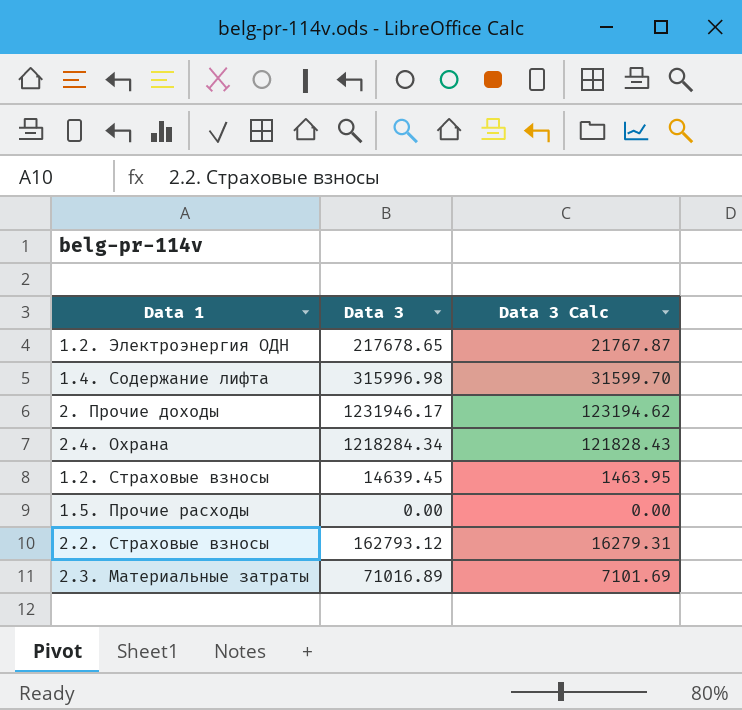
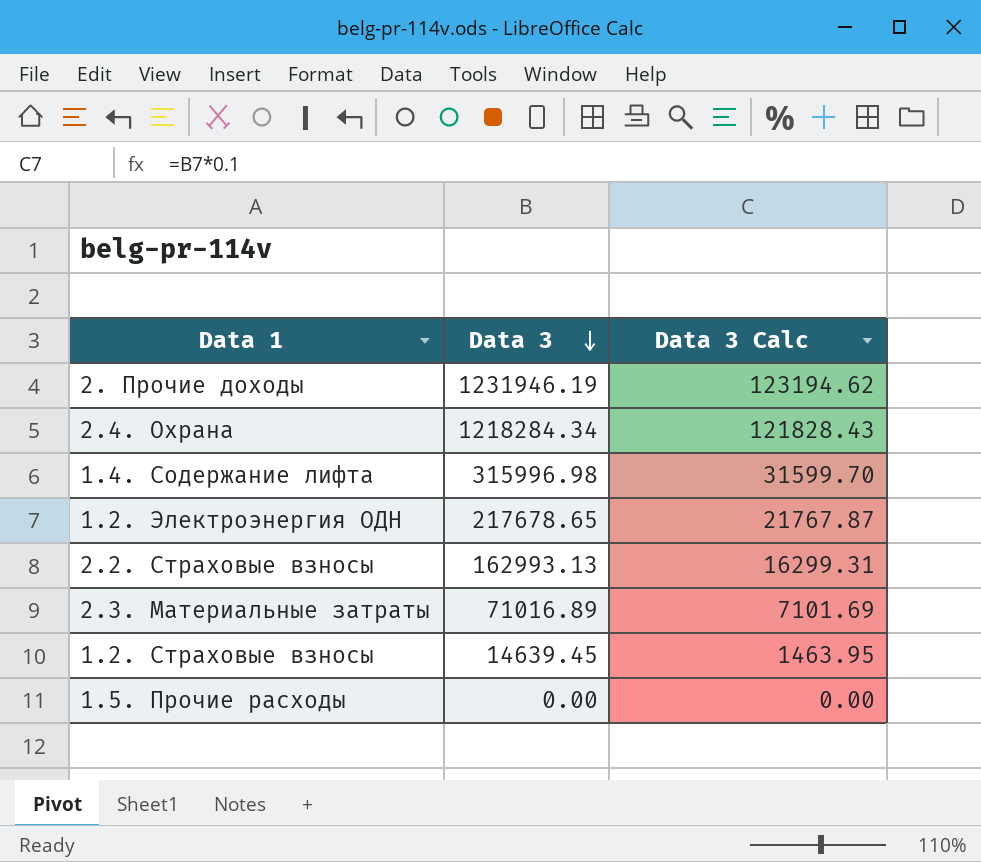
row order: none -> Data 3 descending
2. Прочие доходы | Data 3: 1231946.17 -> 1231946.19
2.2. Страховые взносы | Data 3: 162793.12 -> 162993.13
2.2. Страховые взносы | Data 3 Calc: 16279.31 -> 16299.31

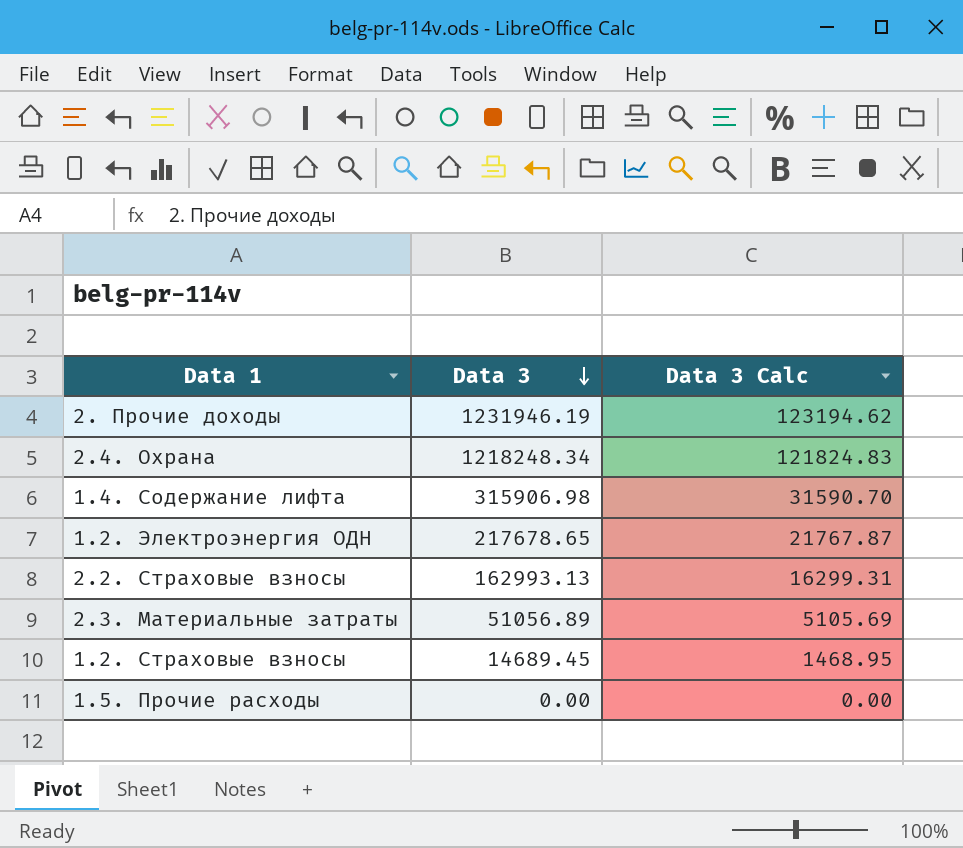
2.4. Охрана | Data 3: 1218284.34 -> 1218248.34
2.4. Охрана | Data 3 Calc: 121828.43 -> 121824.83
1.4. Содержание лифта | Data 3: 315996.98 -> 315906.98
1.4. Содержание лифта | Data 3 Calc: 31599.70 -> 31590.70
2.3. Материальные затраты | Data 3: 71016.89 -> 51056.89
2.3. Материальные затраты | Data 3 Calc: 7101.69 -> 5105.69
1.2. Страховые взносы | Data 3: 14639.45 -> 14689.45
1.2. Страховые взносы | Data 3 Calc: 1463.95 -> 1468.95

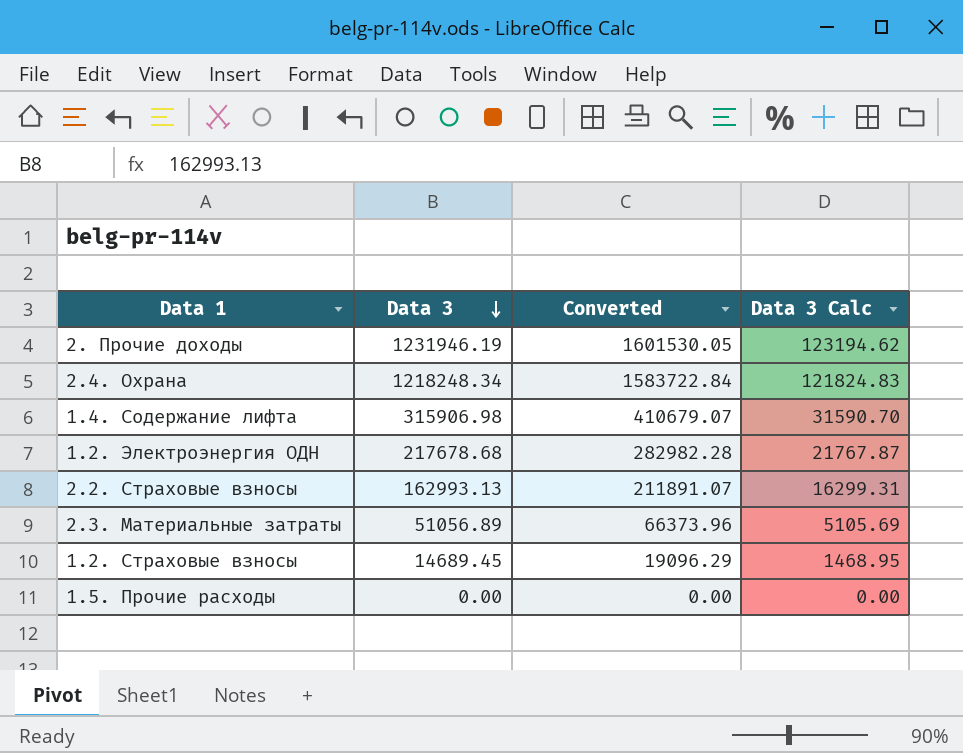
column Converted | formula: none -> [Data 3] * 1.3
1.2. Электроэнергия ОДН | Data 3: 217678.65 -> 217678.68

